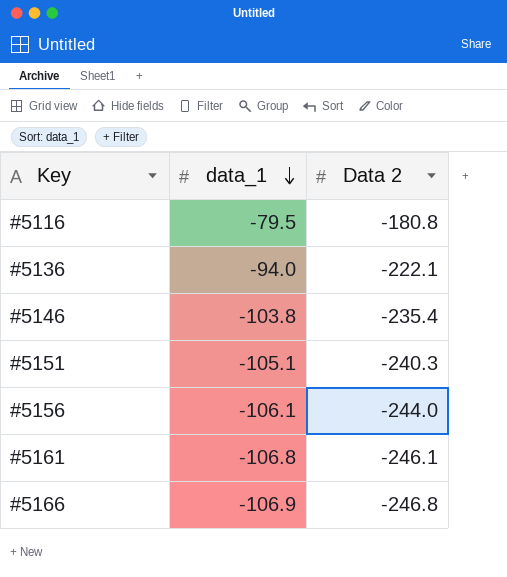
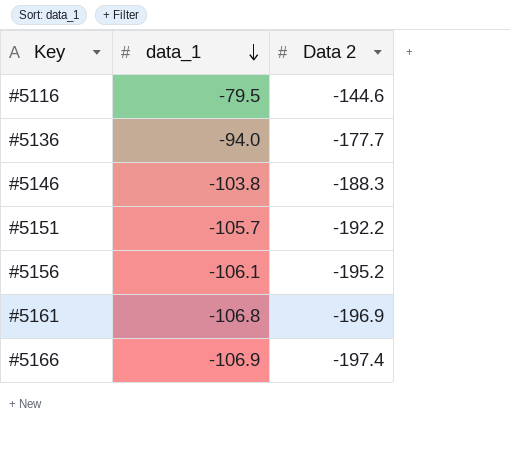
#5116 | Data 2: -180.8 -> -144.6
#5136 | Data 2: -222.1 -> -177.7
#5146 | Data 2: -235.4 -> -188.3
#5151 | data_1: -105.1 -> -105.7
#5151 | Data 2: -240.3 -> -192.2
#5156 | Data 2: -244.0 -> -195.2
#5161 | Data 2: -246.1 -> -196.9
#5166 | Data 2: -246.8 -> -197.4

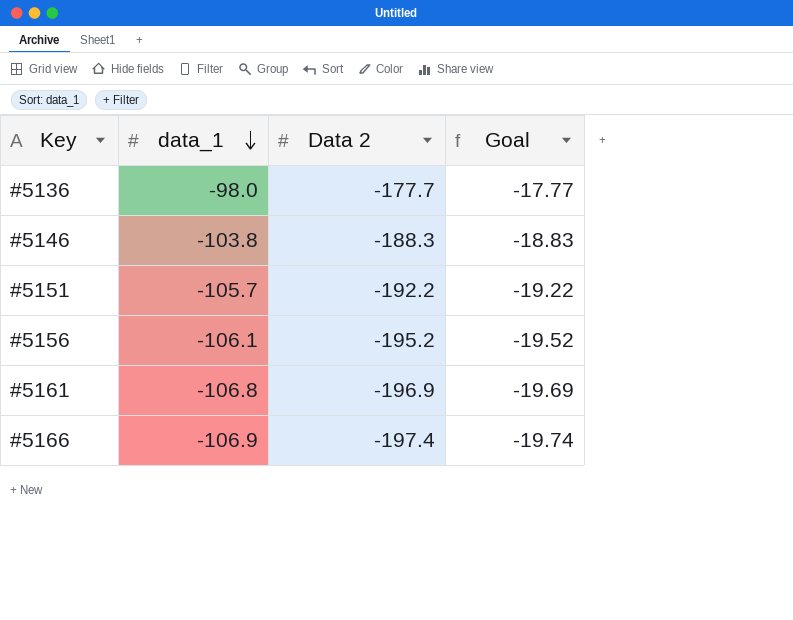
column Goal | formula: none -> [Data 2] * 0.1
row #5116: -79.5 | -144.6 -> none
#5136 | data_1: -94.0 -> -98.0

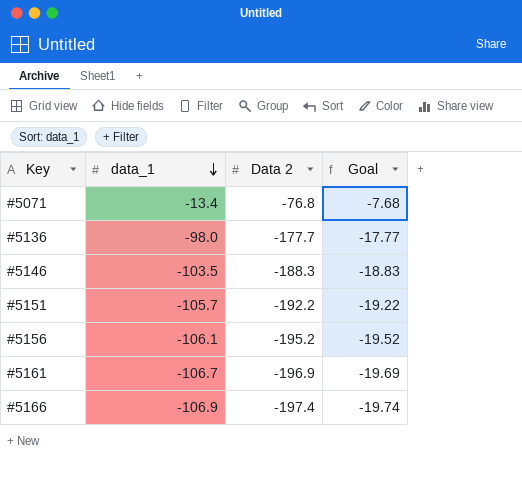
row #5071: none -> -13.4 | -76.8 | -7.68
#5146 | data_1: -103.8 -> -103.5
#5161 | data_1: -106.8 -> -106.7

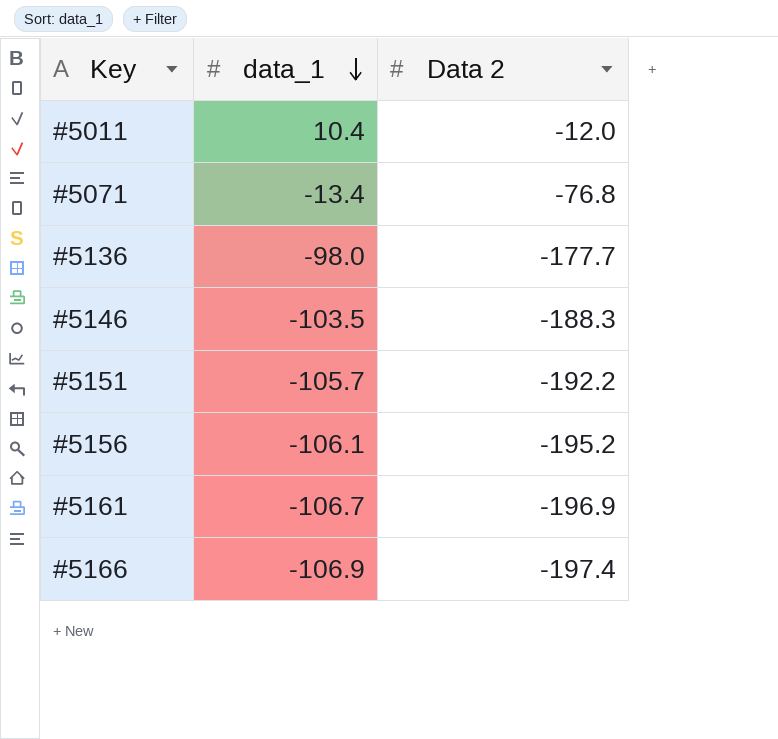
column Goal | formula: [Data 2] * 0.1 -> none
row #5011: none -> 10.4 | -12.0

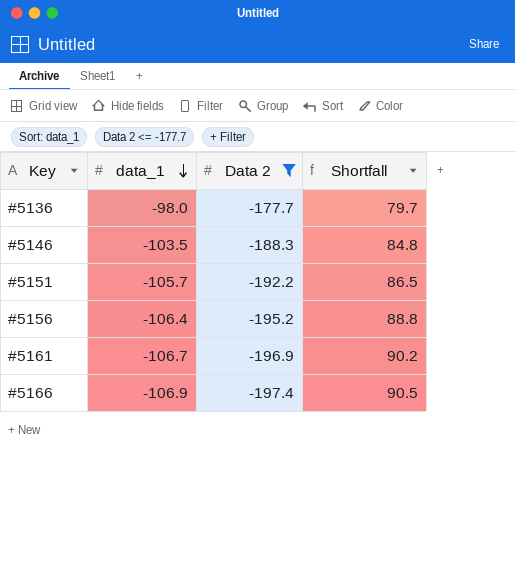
filter: none -> Data 2 <= -177.7
column Shortfall | formula: none -> [data_1] - [Data 2]
#5156 | data_1: -106.1 -> -106.4

